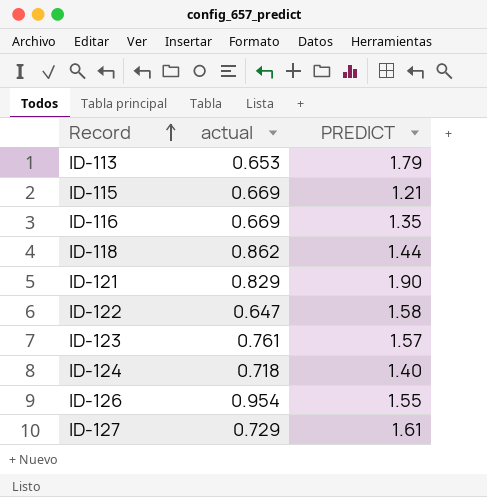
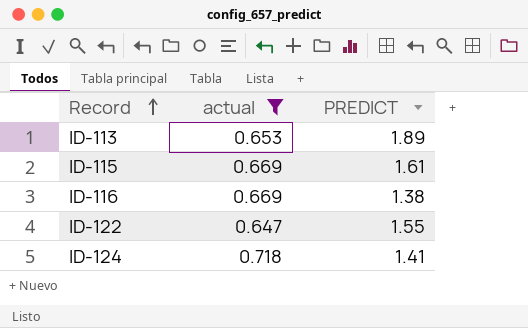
filter: none -> actual <= 0.718
ID-113 | PREDICT: 1.79 -> 1.89
ID-115 | PREDICT: 1.21 -> 1.61
ID-116 | PREDICT: 1.35 -> 1.38
ID-122 | PREDICT: 1.58 -> 1.55
ID-124 | PREDICT: 1.40 -> 1.41

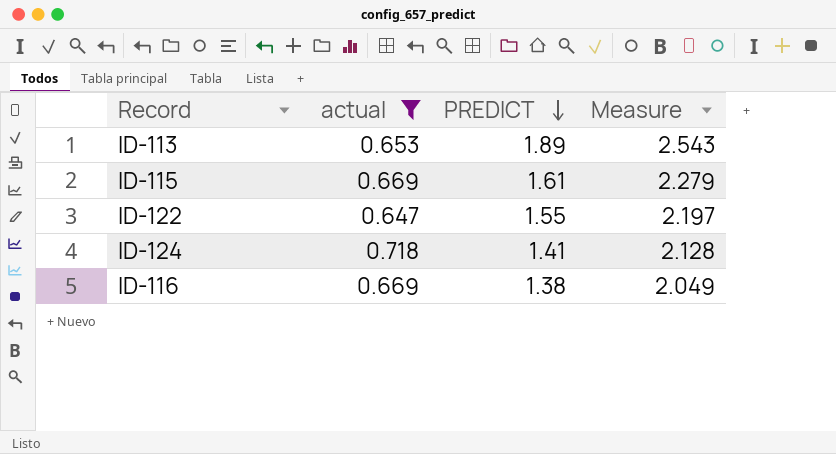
row order: Record ascending -> PREDICT descending
column Measure | formula: none -> [actual] + [PREDICT]

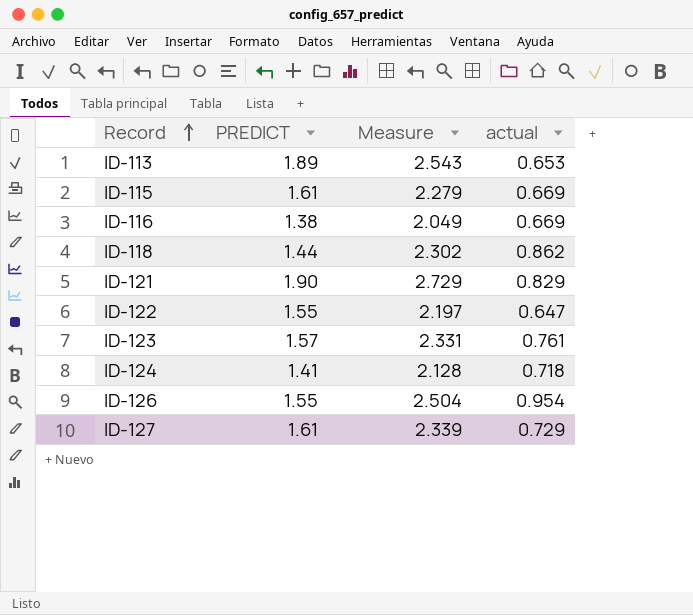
filter: actual <= 0.718 -> none
row order: PREDICT descending -> Record ascending
column actual | position: 2 -> 4

